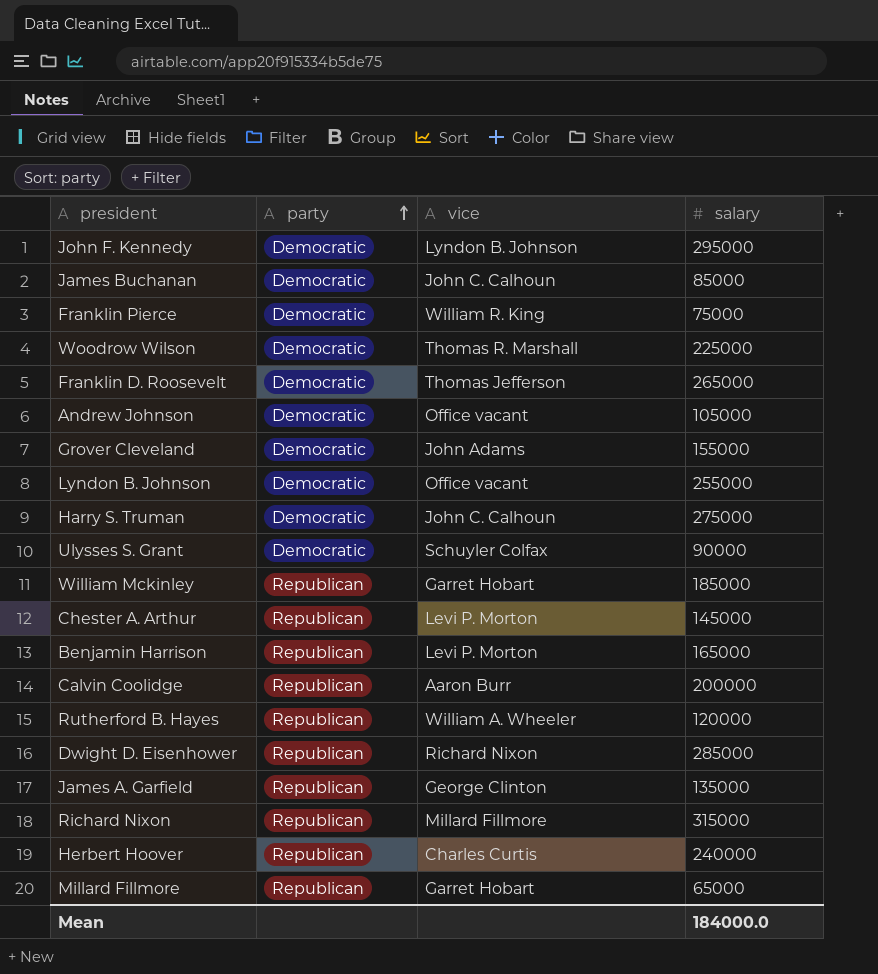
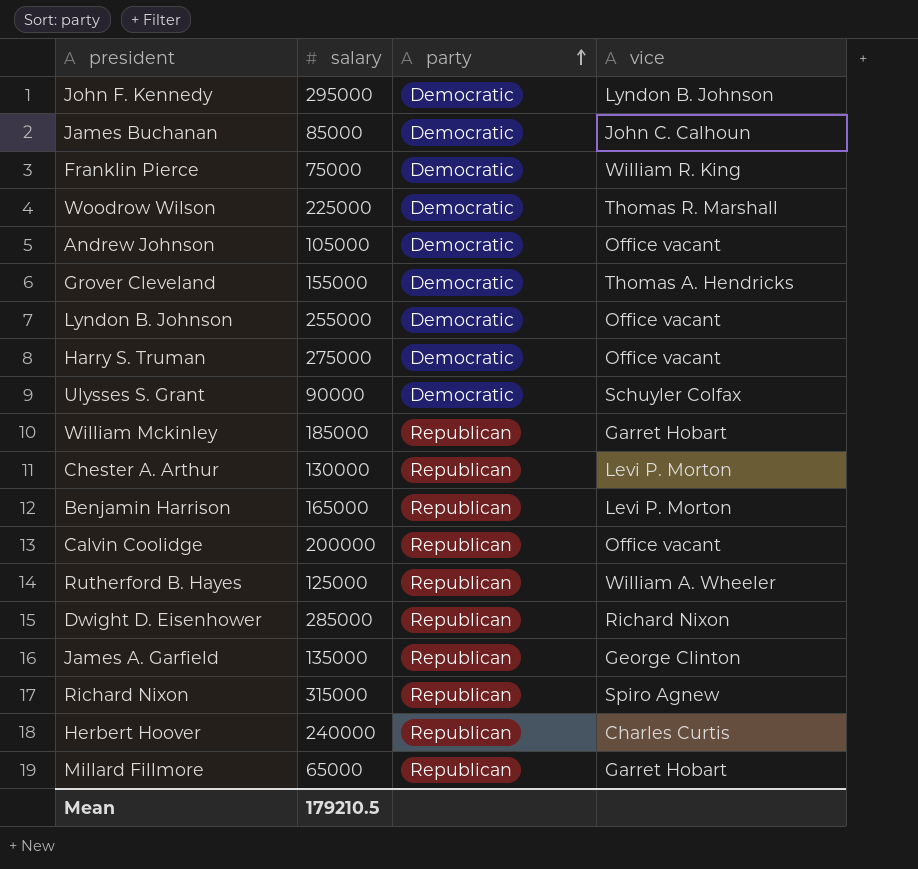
column salary | position: 4 -> 2
row Franklin D. Roosevelt: Democratic | Thomas Jefferson | 265000 -> none
Grover Cleveland | vice: John Adams -> Thomas A. Hendricks
Harry S. Truman | vice: John C. Calhoun -> Office vacant
Chester A. Arthur | salary: 145000 -> 130000
Calvin Coolidge | vice: Aaron Burr -> Office vacant
Rutherford B. Hayes | salary: 120000 -> 125000
Richard Nixon | vice: Millard Fillmore -> Spiro Agnew
Mean | salary: 184000.0 -> 179210.5

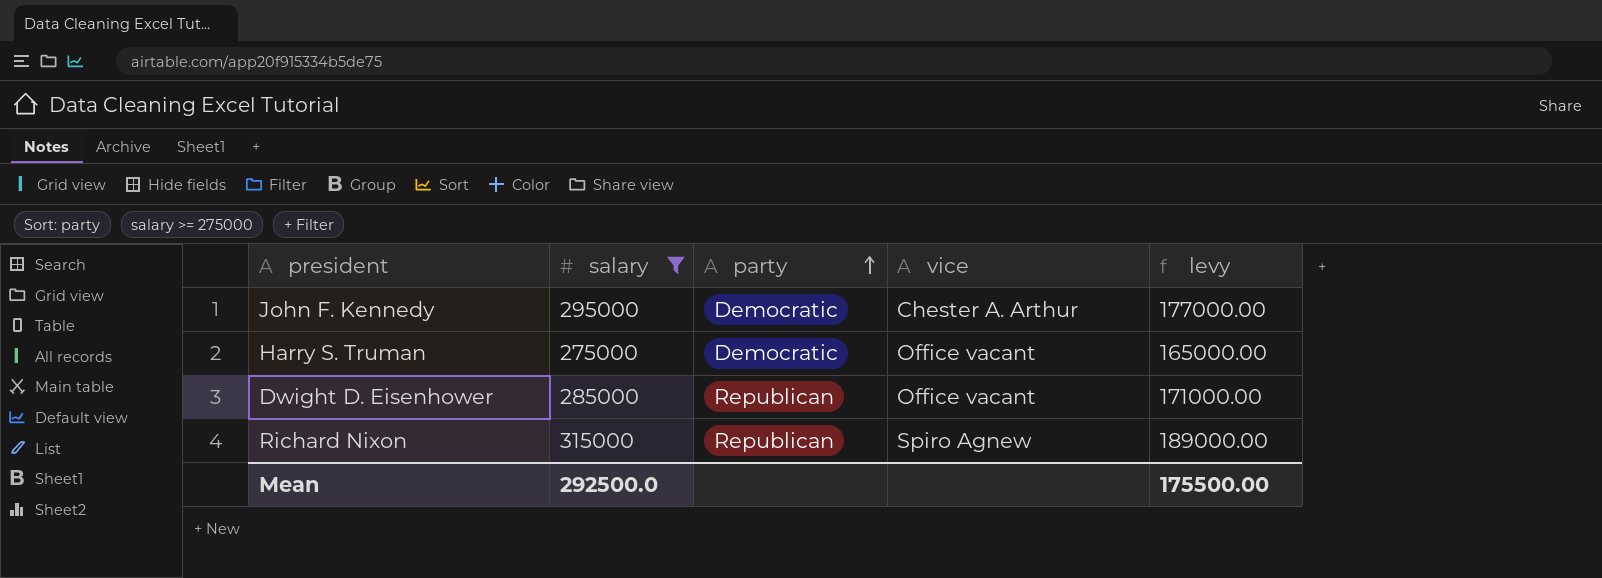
filter: none -> salary >= 275000
column levy | formula: none -> [salary] * 0.6
John F. Kennedy | vice: Lyndon B. Johnson -> Chester A. Arthur
Dwight D. Eisenhower | vice: Richard Nixon -> Office vacant
Mean | salary: 179210.5 -> 292500.0

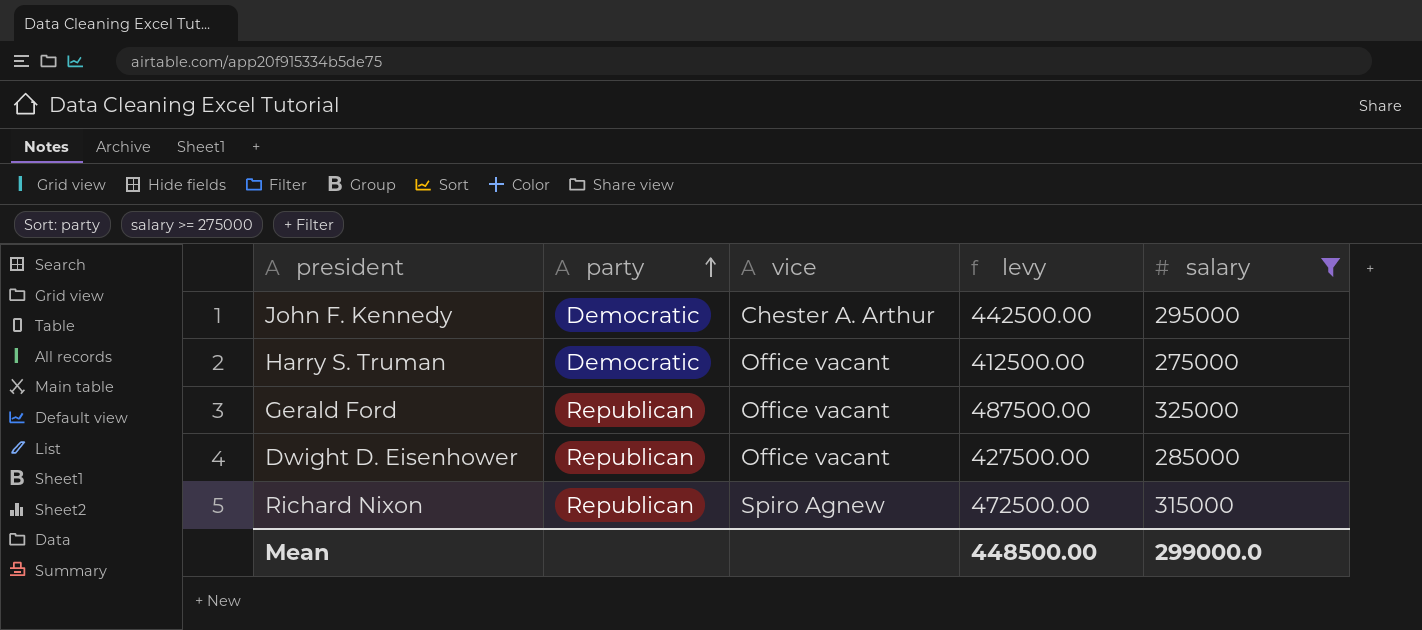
column levy | formula: [salary] * 0.6 -> [salary] * 1.5
column salary | position: 2 -> 5
row Gerald Ford: none -> Republican | Office vacant | 487500.00 | 325000
Mean | levy: 175500.00 -> 448500.00
Mean | salary: 292500.0 -> 299000.0

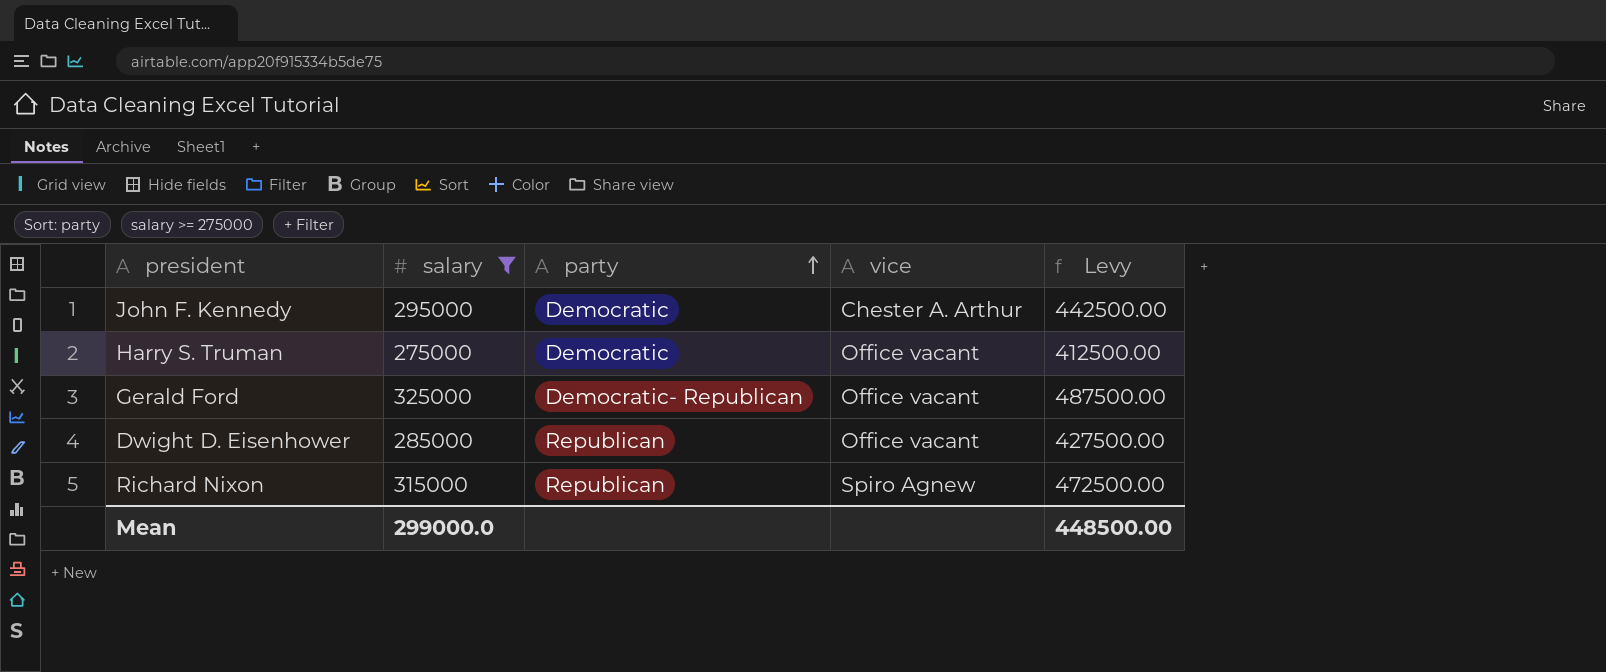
column salary | position: 5 -> 2
column name: levy -> Levy
Gerald Ford | party: Republican -> Democratic- Republican

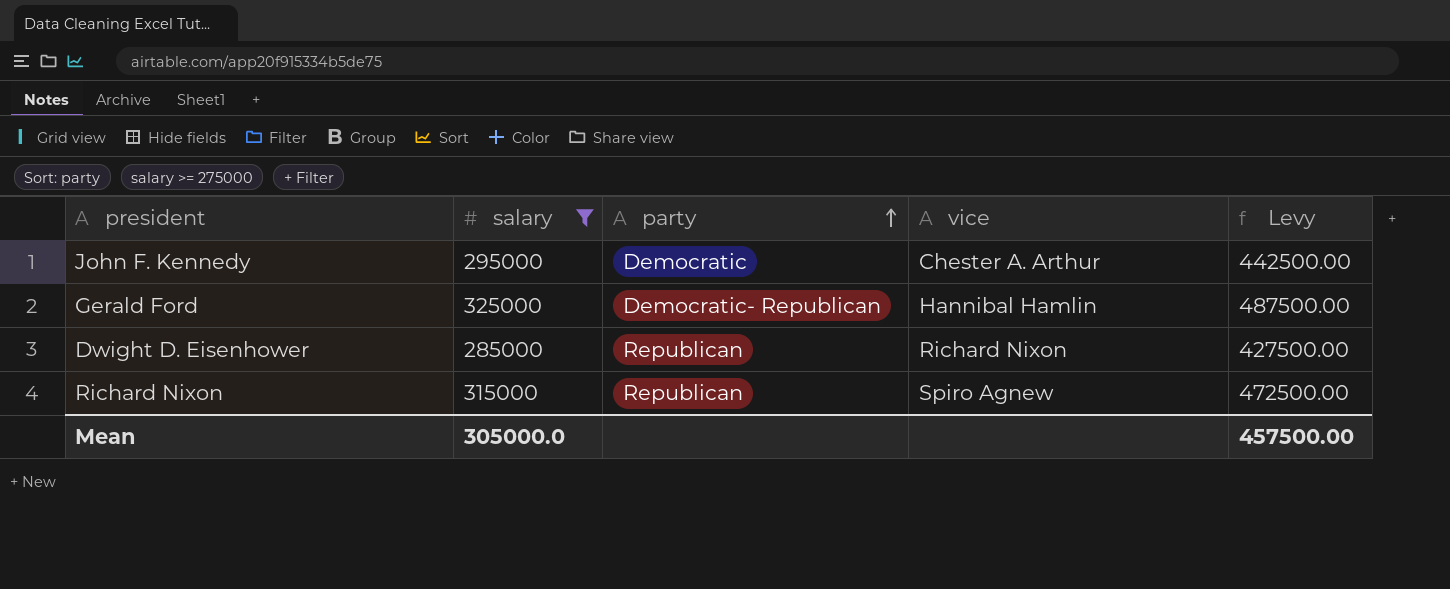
row Harry S. Truman: 275000 | Democratic | Office vacant | 412500.00 -> none
Gerald Ford | vice: Office vacant -> Hannibal Hamlin
Dwight D. Eisenhower | vice: Office vacant -> Richard Nixon
Mean | salary: 299000.0 -> 305000.0
Mean | Levy: 448500.00 -> 457500.00

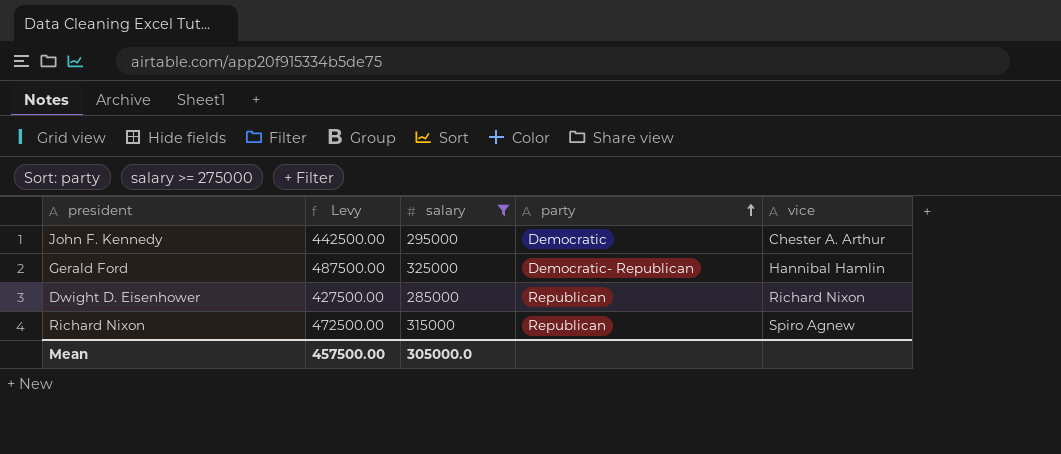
column Levy | position: 5 -> 2

